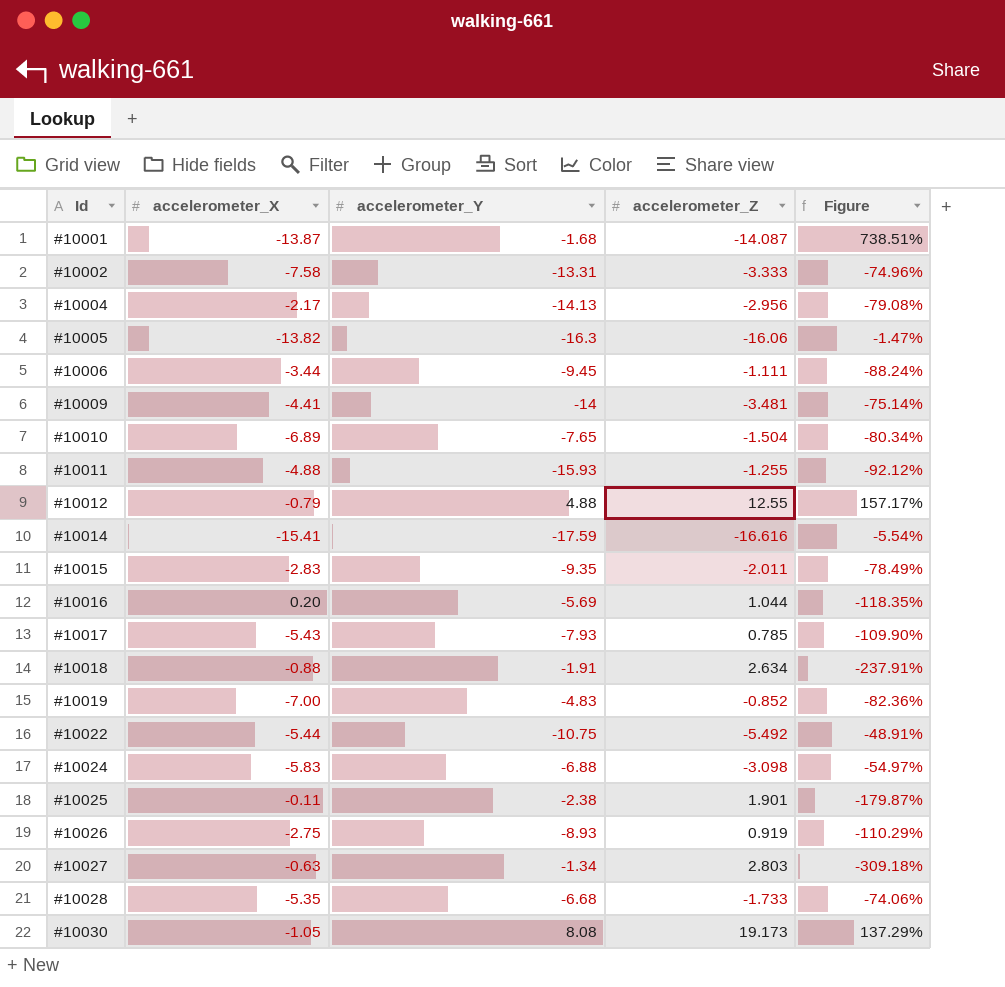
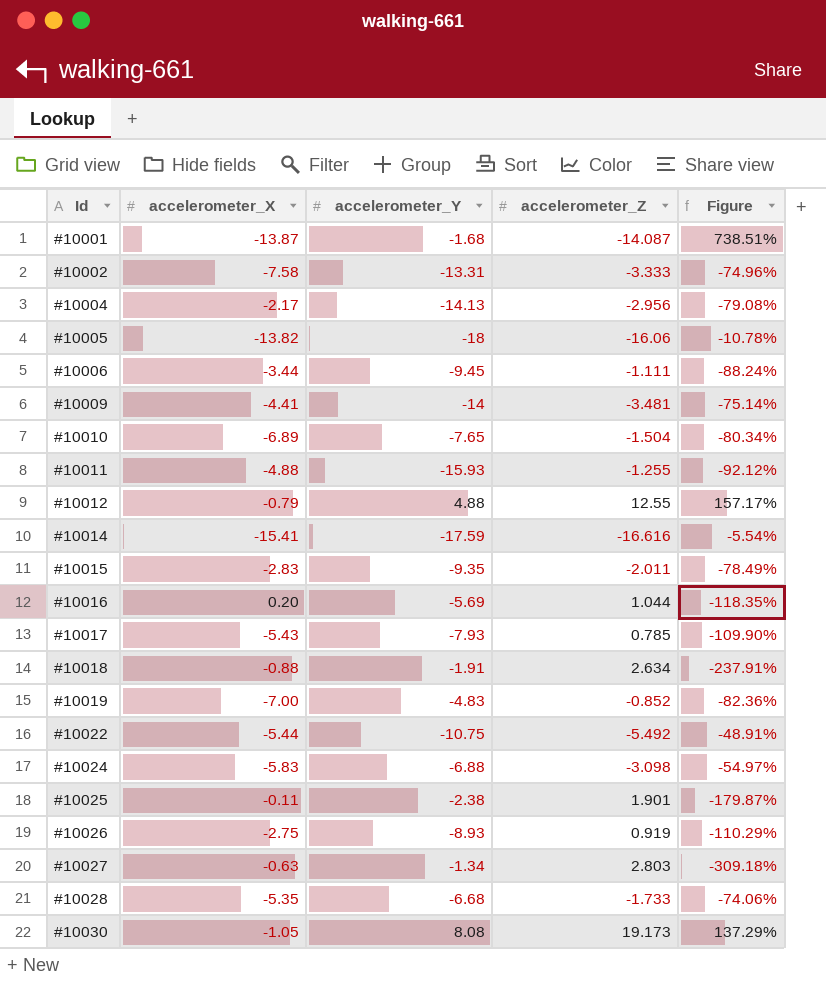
#10005 | accelerometer_Y: -16.3 -> -18
#10005 | Figure: -1.47% -> -10.78%

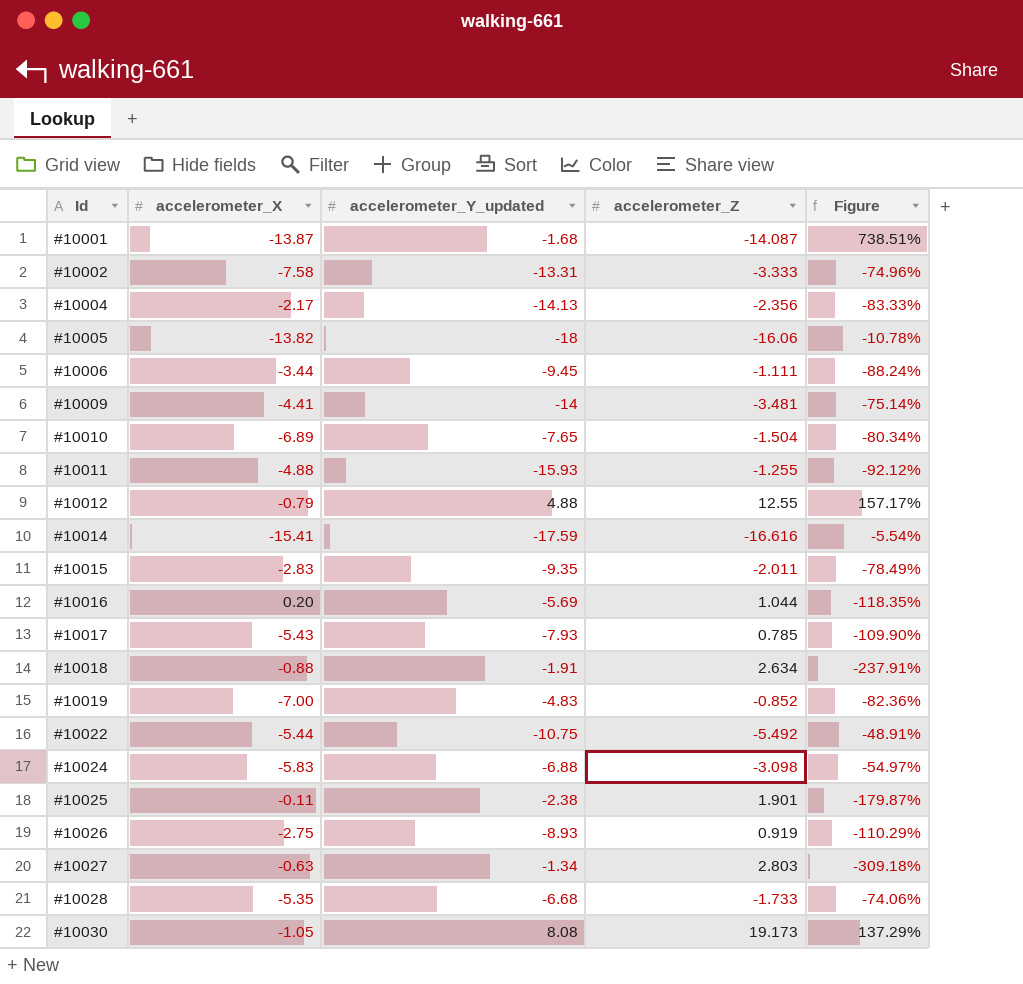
column name: accelerometer_Y -> accelerometer_Y_updated
#10004 | accelerometer_Z: -2.956 -> -2.356
#10004 | Figure: -79.08% -> -83.33%

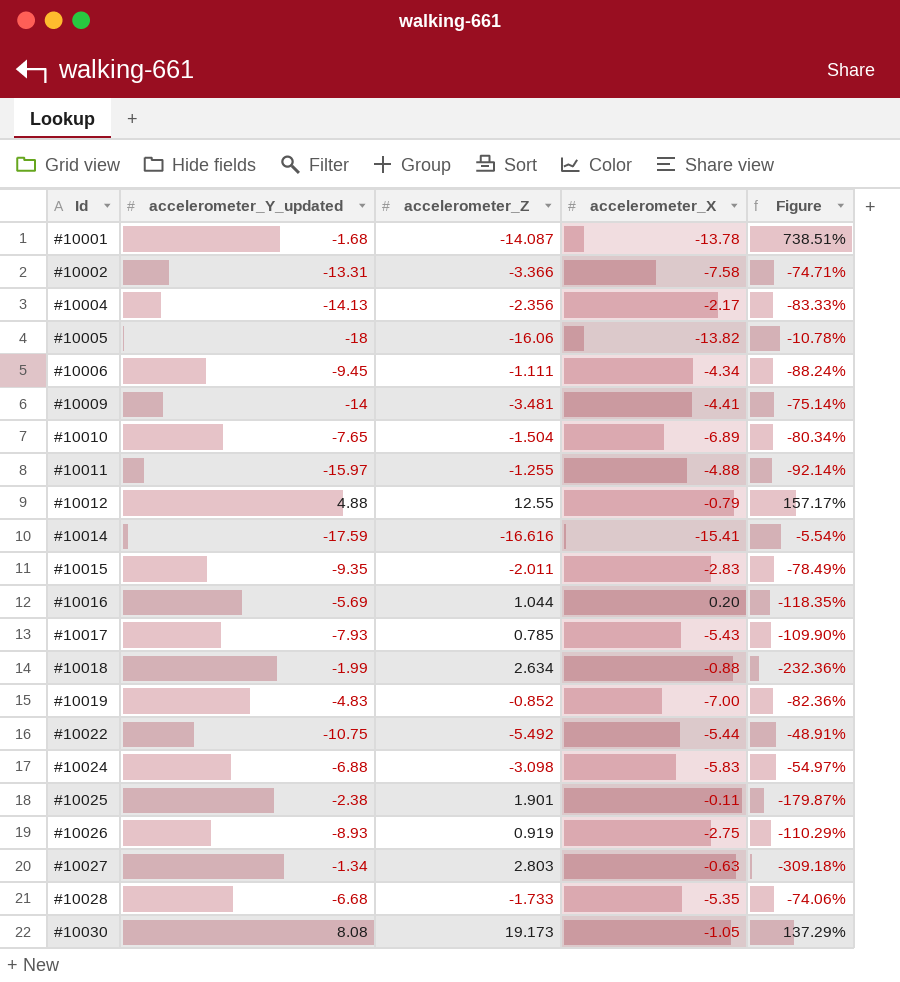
column accelerometer_X | position: 2 -> 4
#10001 | accelerometer_X: -13.87 -> -13.78
#10002 | accelerometer_Z: -3.333 -> -3.366
#10002 | Figure: -74.96% -> -74.71%
#10006 | accelerometer_X: -3.44 -> -4.34
#10011 | accelerometer_Y_updated: -15.93 -> -15.97
#10011 | Figure: -92.12% -> -92.14%
#10018 | accelerometer_Y_updated: -1.91 -> -1.99
#10018 | Figure: -237.91% -> -232.36%

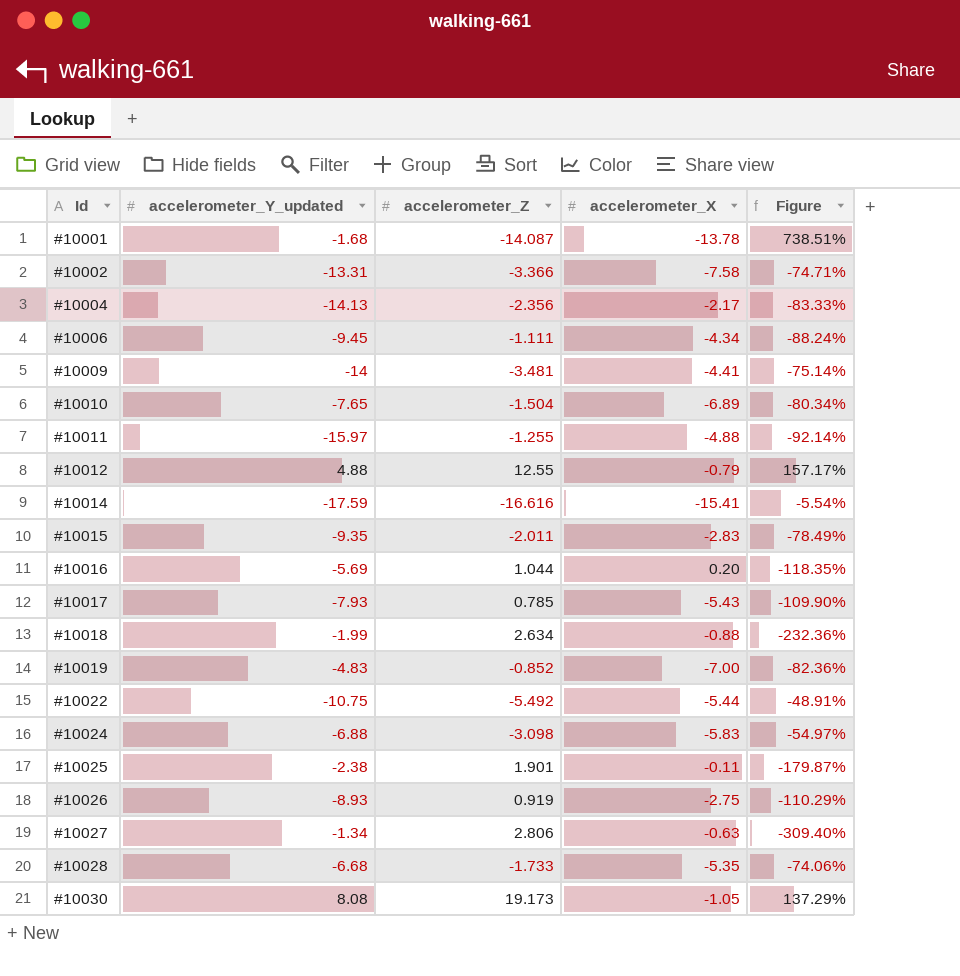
row #10005: -18 | -16.06 | -13.82 | -10.78% -> none
#10027 | accelerometer_Z: 2.803 -> 2.806
#10027 | Figure: -309.18% -> -309.40%

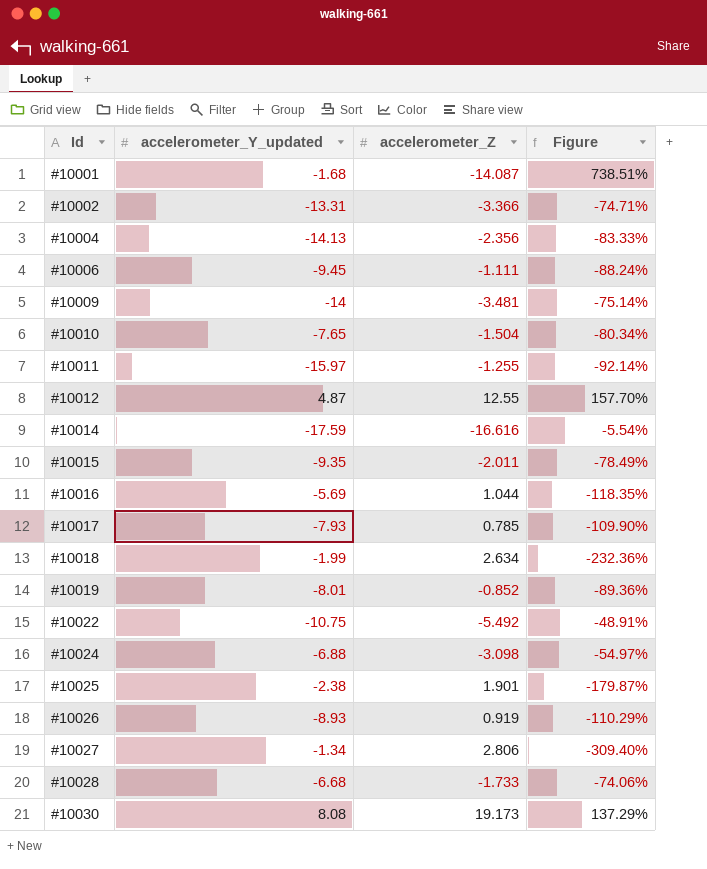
column accelerometer_X | position: 4 -> none
#10012 | accelerometer_Y_updated: 4.88 -> 4.87
#10012 | Figure: 157.17% -> 157.70%
#10019 | accelerometer_Y_updated: -4.83 -> -8.01
#10019 | Figure: -82.36% -> -89.36%

